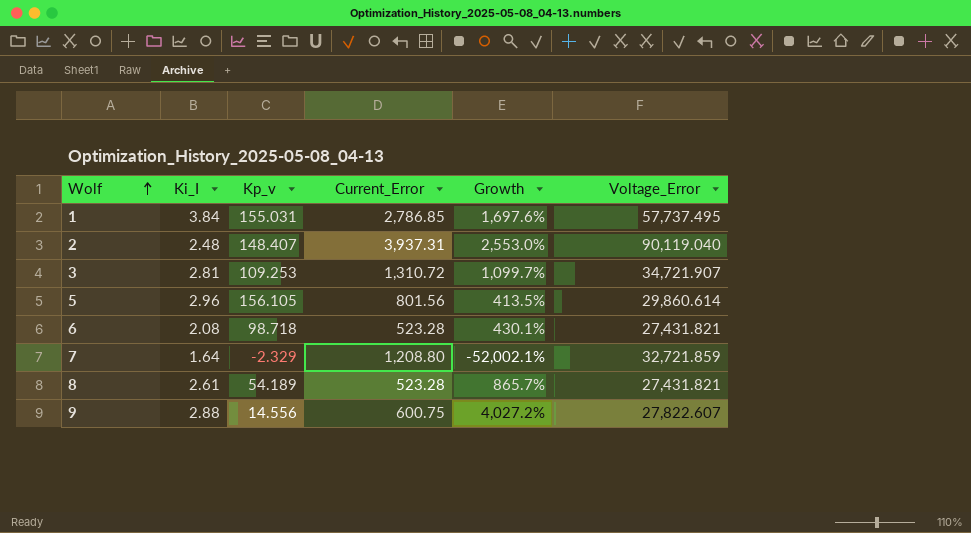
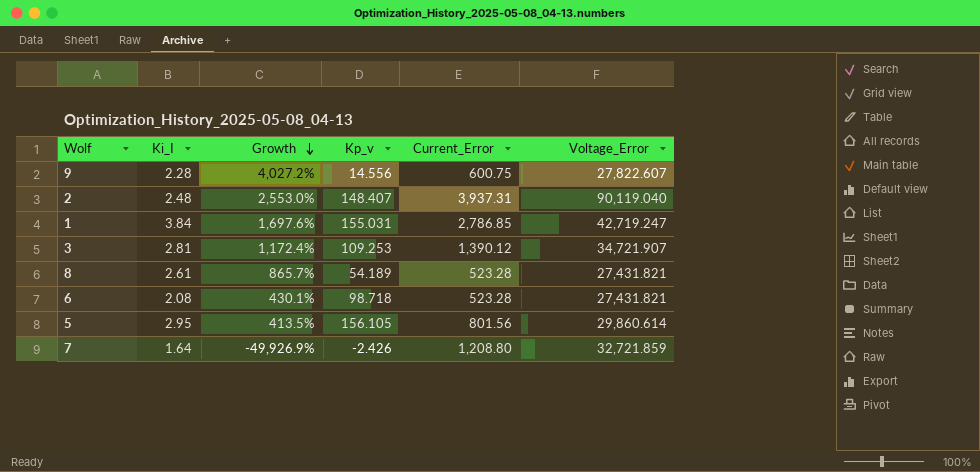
row order: Wolf ascending -> Growth descending
column Growth | position: 5 -> 3
9 | Ki_I: 2.88 -> 2.28
1 | Voltage_Error: 57,737.495 -> 42,719.247
3 | Growth: 1,099.7% -> 1,172.4%
3 | Current_Error: 1,310.72 -> 1,390.12
5 | Ki_I: 2.96 -> 2.95
7 | Growth: -52,002.1% -> -49,926.9%
7 | Kp_v: -2.329 -> -2.426

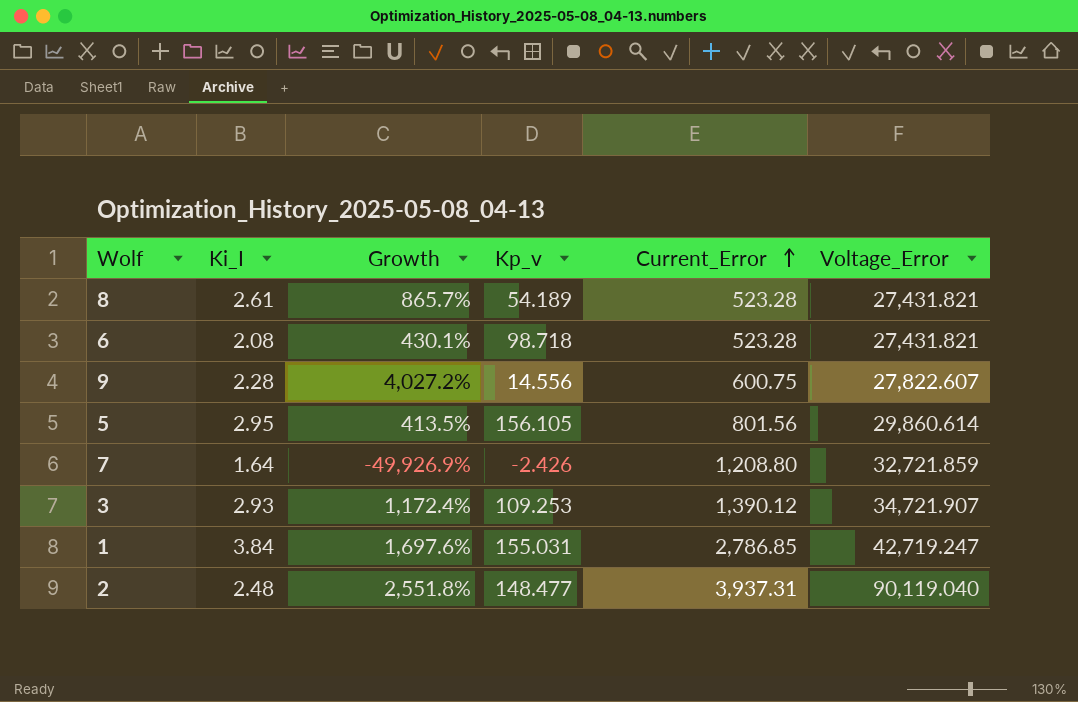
row order: Growth descending -> Current_Error ascending
3 | Ki_I: 2.81 -> 2.93
2 | Growth: 2,553.0% -> 2,551.8%
2 | Kp_v: 148.407 -> 148.477

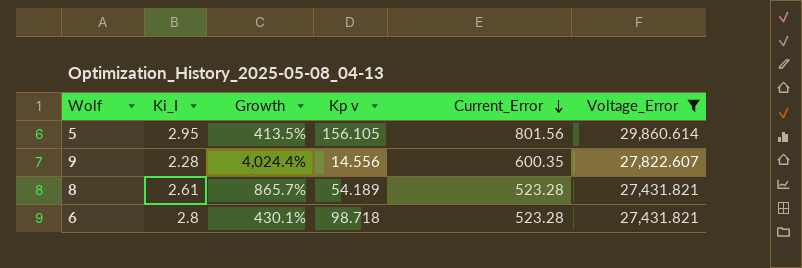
filter: none -> Voltage_Error <= 29,860.614
row order: Current_Error ascending -> Current_Error descending
column name: Kp_v -> Kp v
9 | Growth: 4,027.2% -> 4,024.4%
9 | Current_Error: 600.75 -> 600.35
6 | Ki_I: 2.08 -> 2.8

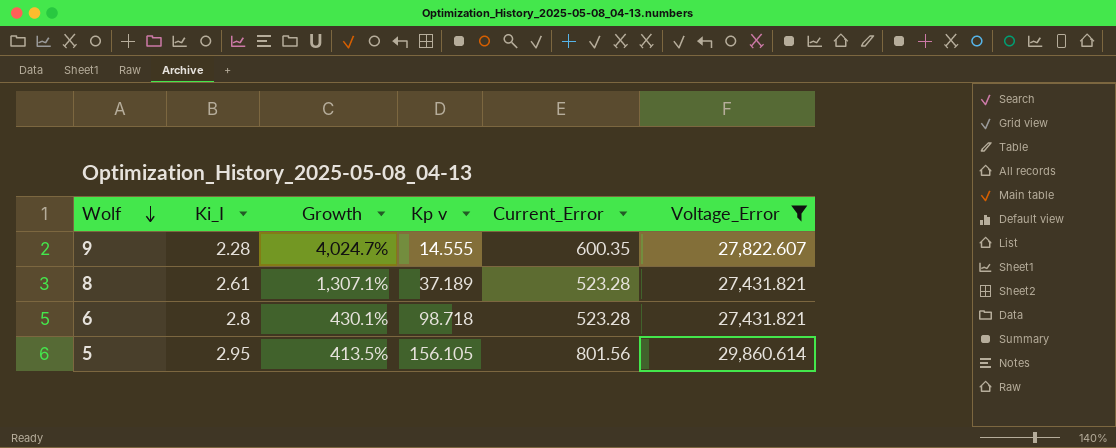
row order: Current_Error descending -> Wolf descending
9 | Growth: 4,024.4% -> 4,024.7%
9 | Kp v: 14.556 -> 14.555
8 | Growth: 865.7% -> 1,307.1%
8 | Kp v: 54.189 -> 37.189

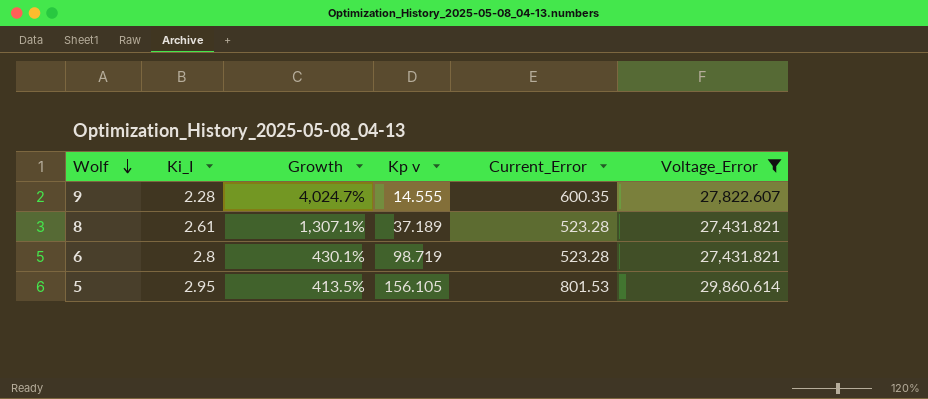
6 | Kp v: 98.718 -> 98.719
5 | Current_Error: 801.56 -> 801.53

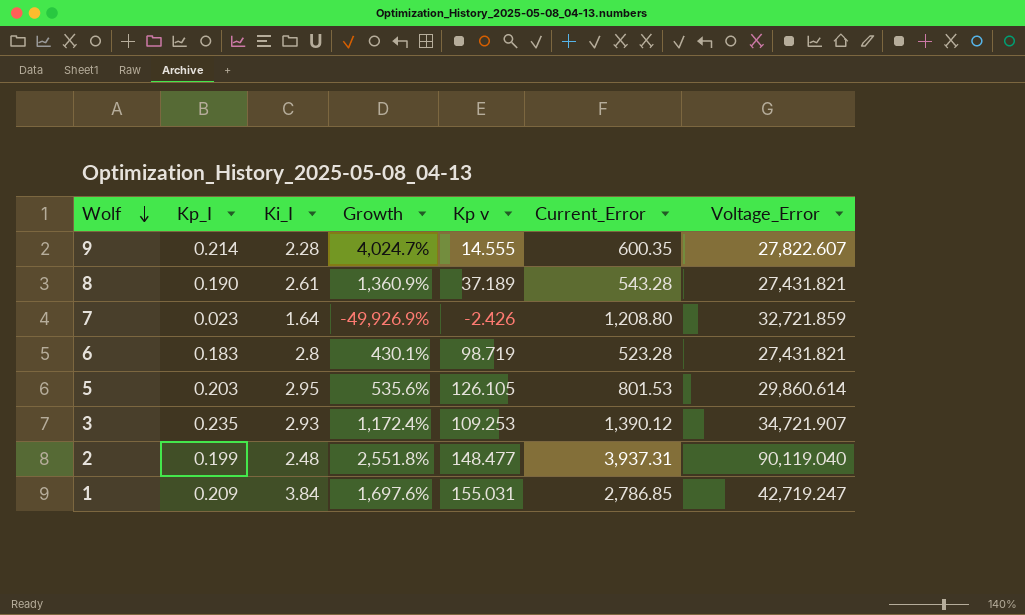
filter: Voltage_Error <= 29,860.614 -> none
column Kp_I | position: none -> 2
8 | Growth: 1,307.1% -> 1,360.9%
8 | Current_Error: 523.28 -> 543.28
5 | Growth: 413.5% -> 535.6%
5 | Kp v: 156.105 -> 126.105

